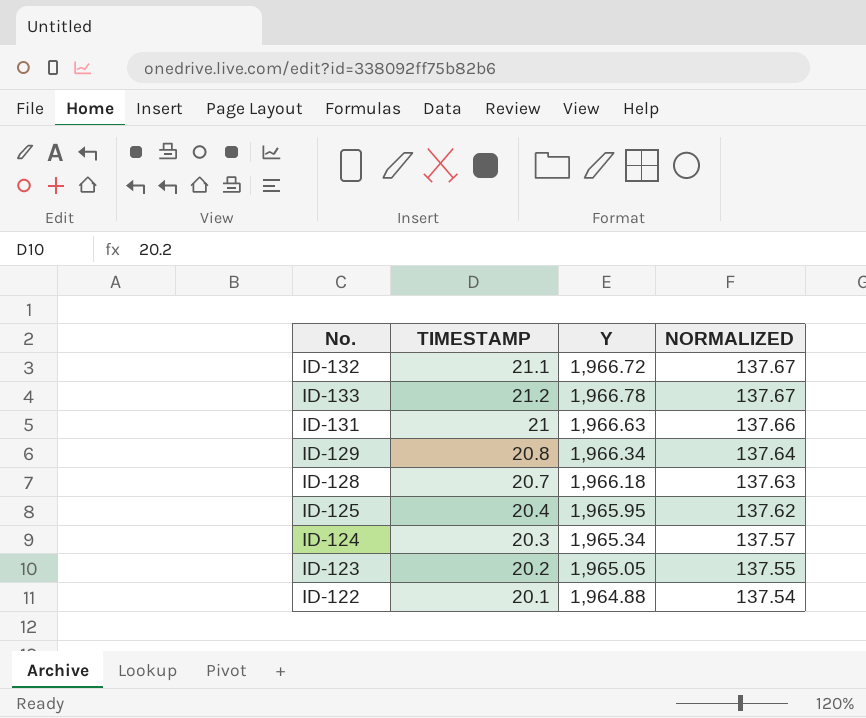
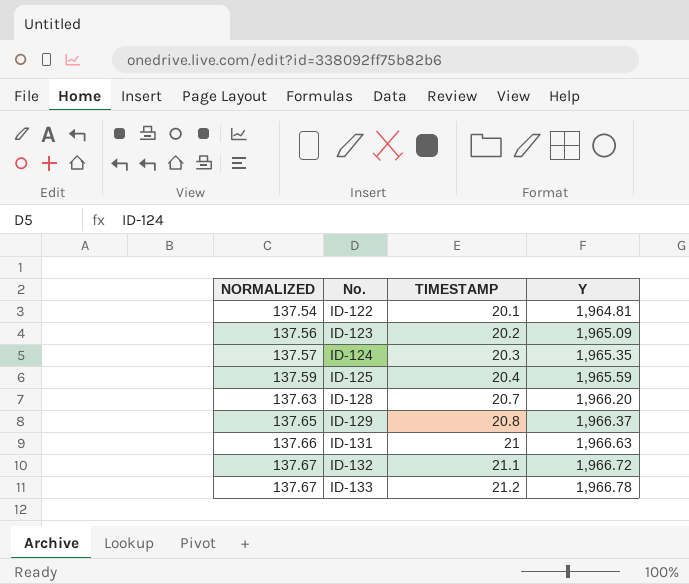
row order: NORMALIZED descending -> NORMALIZED ascending
column NORMALIZED | position: 4 -> 1
ID-122 | Y: 1,964.88 -> 1,964.81
ID-123 | NORMALIZED: 137.55 -> 137.56
ID-123 | Y: 1,965.05 -> 1,965.09
ID-124 | Y: 1,965.34 -> 1,965.35
ID-125 | NORMALIZED: 137.62 -> 137.59
ID-125 | Y: 1,965.95 -> 1,965.59
ID-128 | Y: 1,966.18 -> 1,966.20
ID-129 | NORMALIZED: 137.64 -> 137.65
ID-129 | Y: 1,966.34 -> 1,966.37

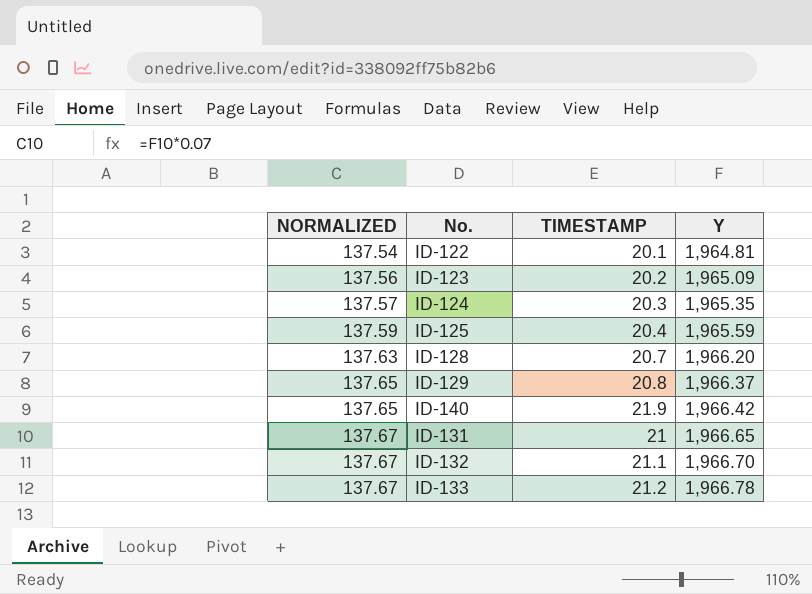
row ID-140: none -> 137.65 | 21.9 | 1,966.42
ID-131 | NORMALIZED: 137.66 -> 137.67
ID-131 | Y: 1,966.63 -> 1,966.65
ID-132 | Y: 1,966.72 -> 1,966.70

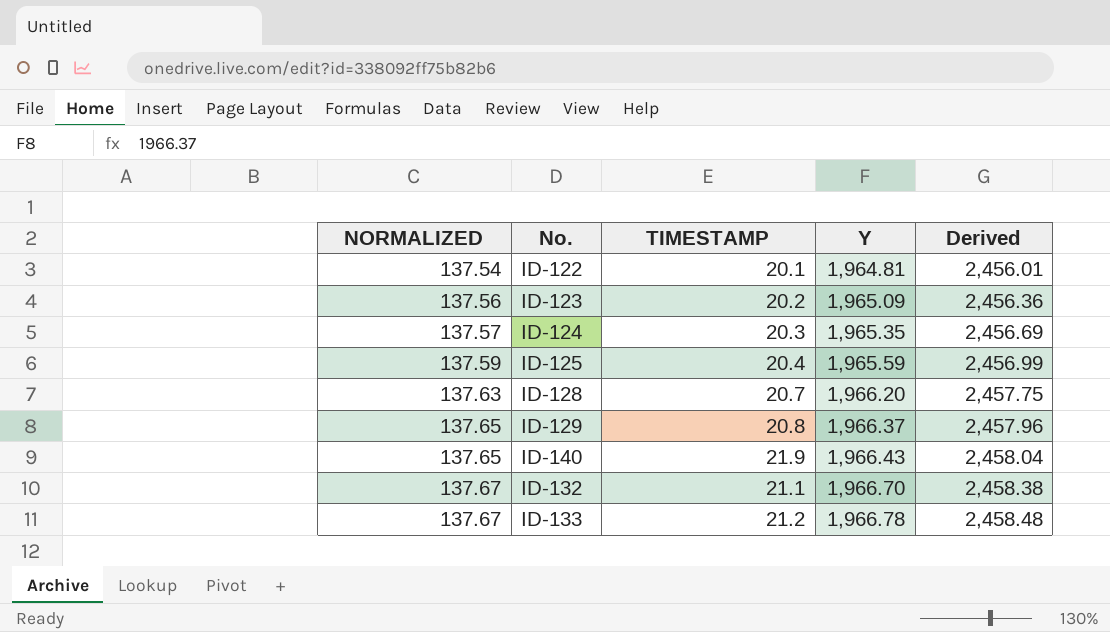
column Derived | formula: none -> [Y] * 1.25
row ID-131: 137.67 | 21 | 1,966.65 -> none
ID-140 | Y: 1,966.42 -> 1,966.43

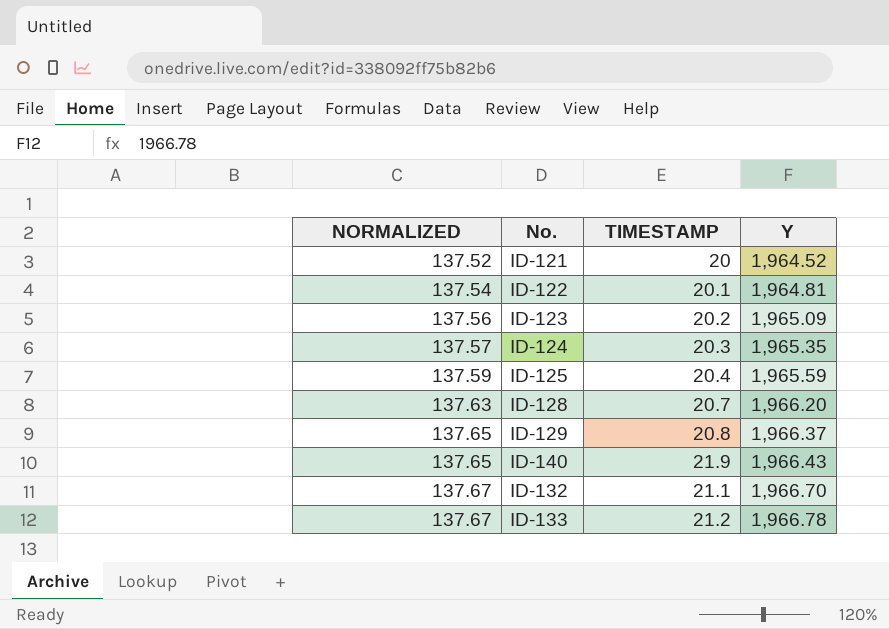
column Derived | formula: [Y] * 1.25 -> none
row ID-121: none -> 137.52 | 20 | 1,964.52

